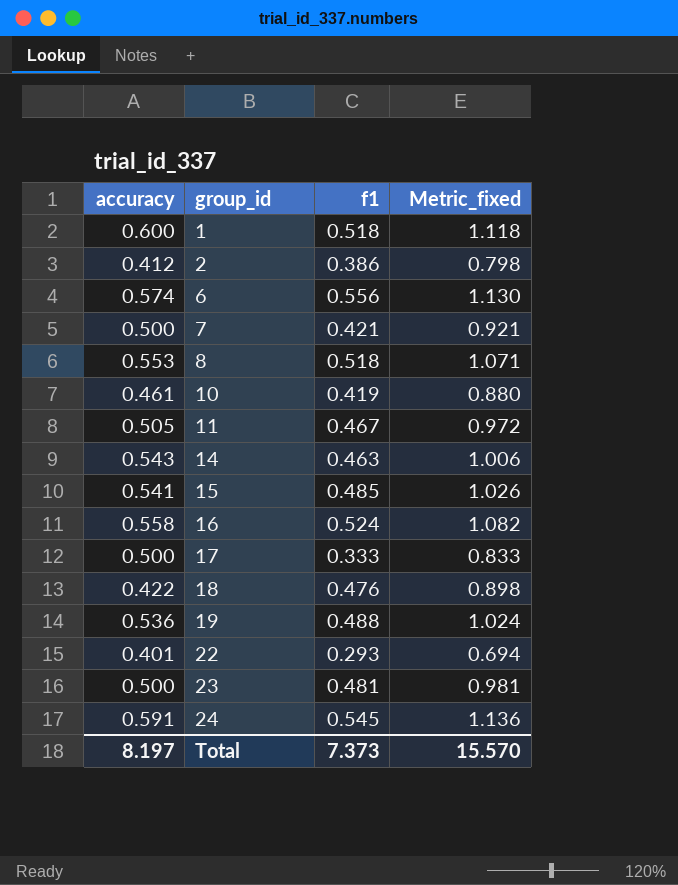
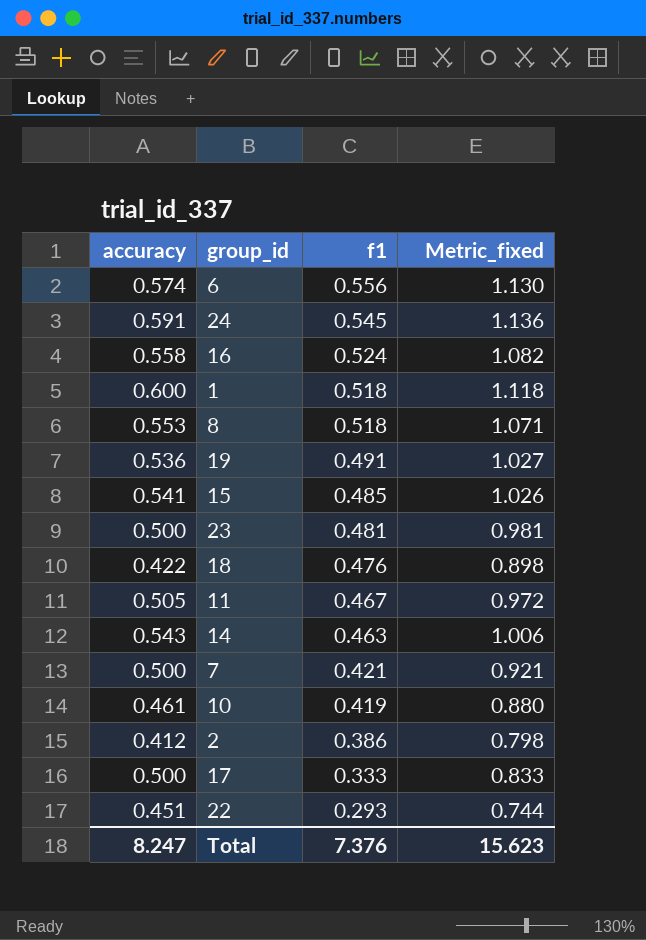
row order: group_id ascending -> f1 descending
19 | f1: 0.488 -> 0.491
19 | Metric_fixed: 1.024 -> 1.027
22 | accuracy: 0.401 -> 0.451
22 | Metric_fixed: 0.694 -> 0.744
Total | accuracy: 8.197 -> 8.247
Total | f1: 7.373 -> 7.376
Total | Metric_fixed: 15.570 -> 15.623

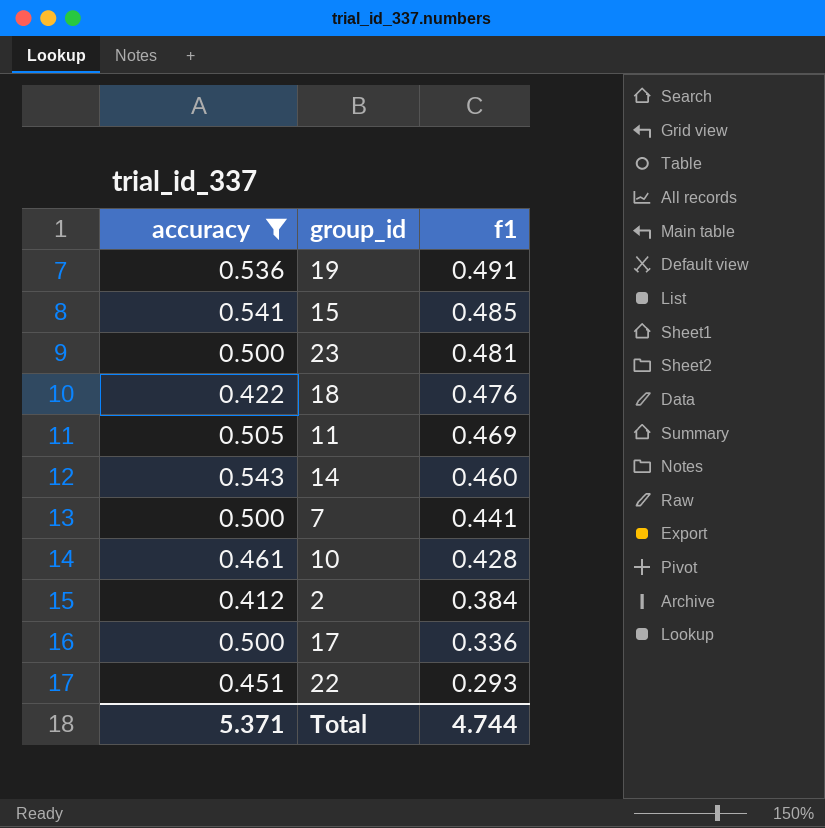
filter: none -> accuracy <= 0.543
column Metric_fixed | formula: [accuracy] + [f1] -> none
11 | f1: 0.467 -> 0.469
14 | f1: 0.463 -> 0.460
7 | f1: 0.421 -> 0.441
10 | f1: 0.419 -> 0.428
2 | f1: 0.386 -> 0.384
17 | f1: 0.333 -> 0.336
Total | accuracy: 8.247 -> 5.371
Total | f1: 7.376 -> 4.744

